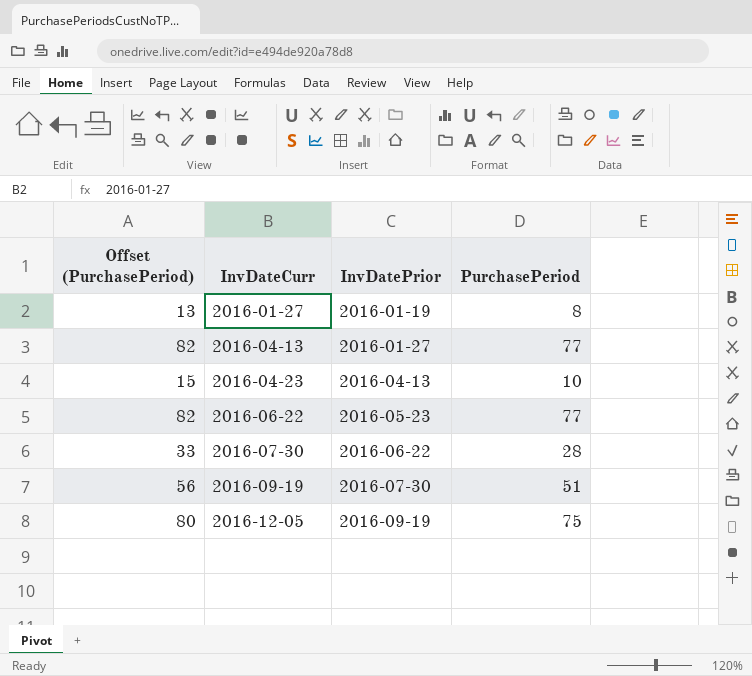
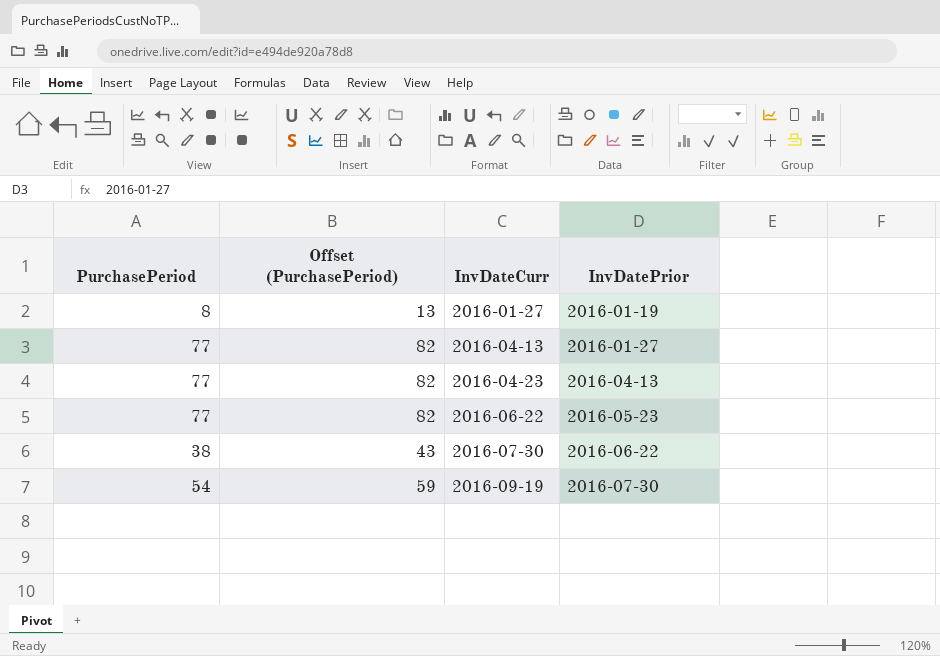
column PurchasePeriod | position: 4 -> 1
row 2016-12-05: 80 | 2016-09-19 | 75 -> none
2016-04-23 | PurchasePeriod: 10 -> 77
2016-04-23 | Offset (PurchasePeriod): 15 -> 82
2016-07-30 | PurchasePeriod: 28 -> 38
2016-07-30 | Offset (PurchasePeriod): 33 -> 43
2016-09-19 | PurchasePeriod: 51 -> 54
2016-09-19 | Offset (PurchasePeriod): 56 -> 59

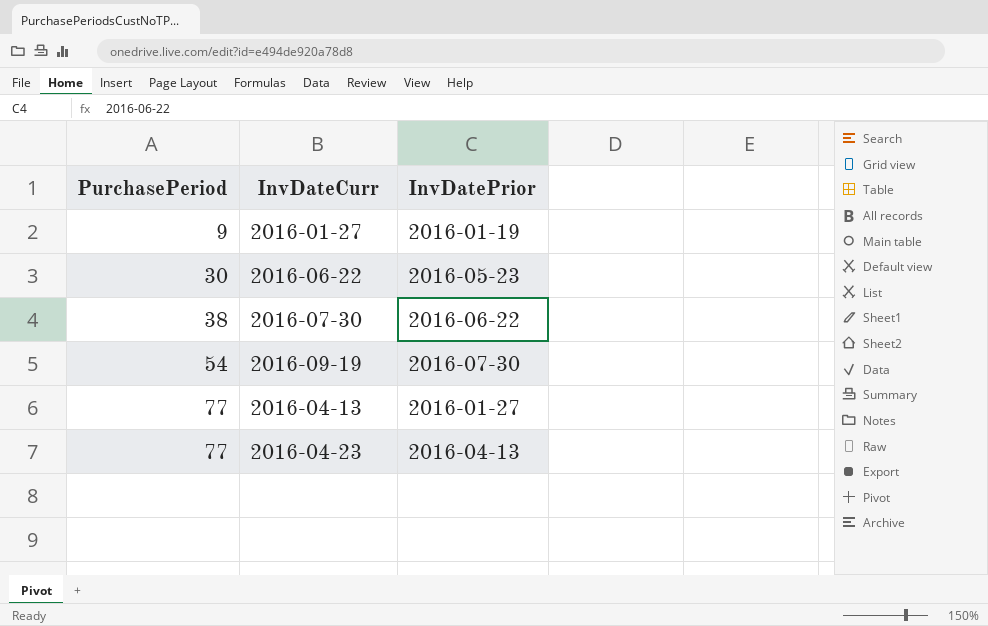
row order: InvDateCurr ascending -> PurchasePeriod ascending
column Offset (PurchasePeriod) | formula: [PurchasePeriod] + 5 -> none
2016-01-27 | PurchasePeriod: 8 -> 9
2016-06-22 | PurchasePeriod: 77 -> 30

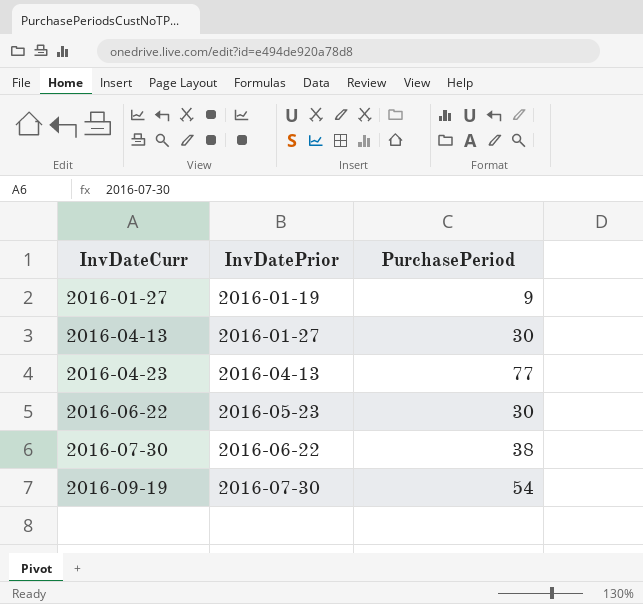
row order: PurchasePeriod ascending -> InvDateCurr ascending
column PurchasePeriod | position: 1 -> 3
2016-04-13 | PurchasePeriod: 77 -> 30

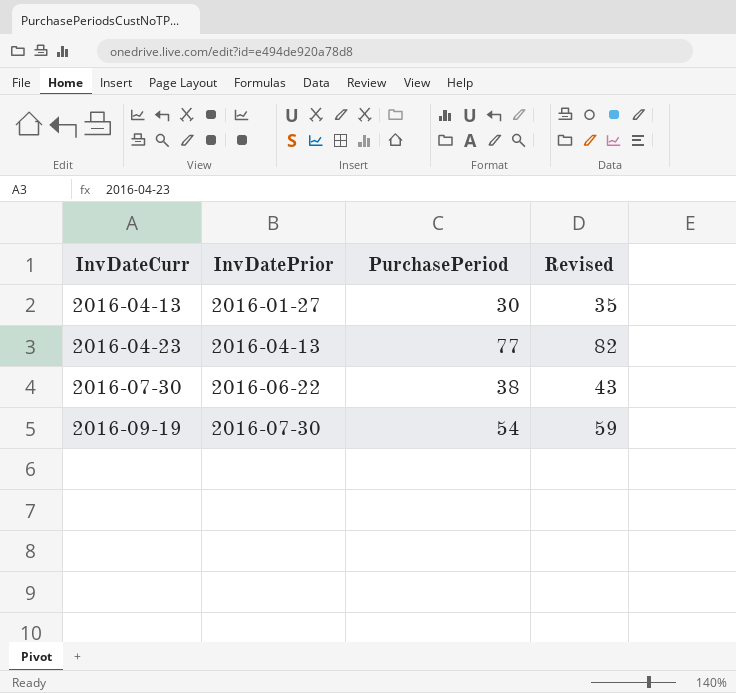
column Revised | formula: none -> [PurchasePeriod] + 5
row 2016-01-27: 2016-01-19 | 9 -> none
row 2016-06-22: 2016-05-23 | 30 -> none

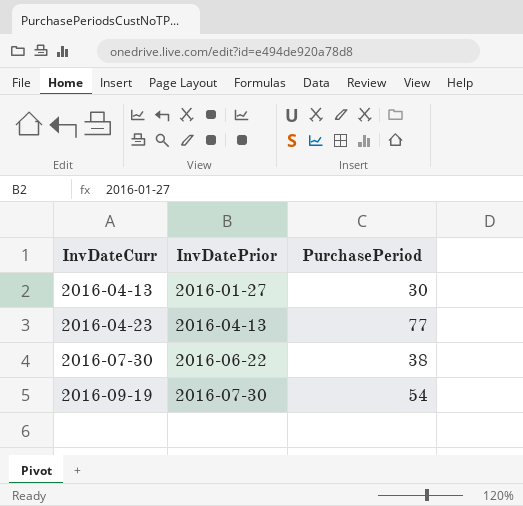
column Revised | formula: [PurchasePeriod] + 5 -> none

